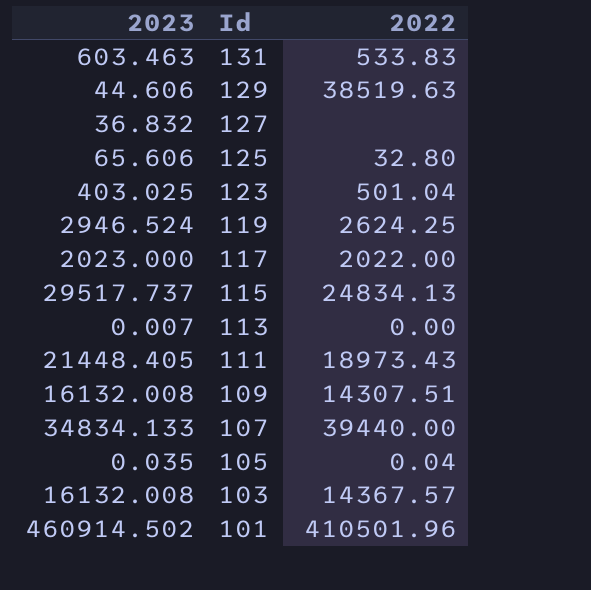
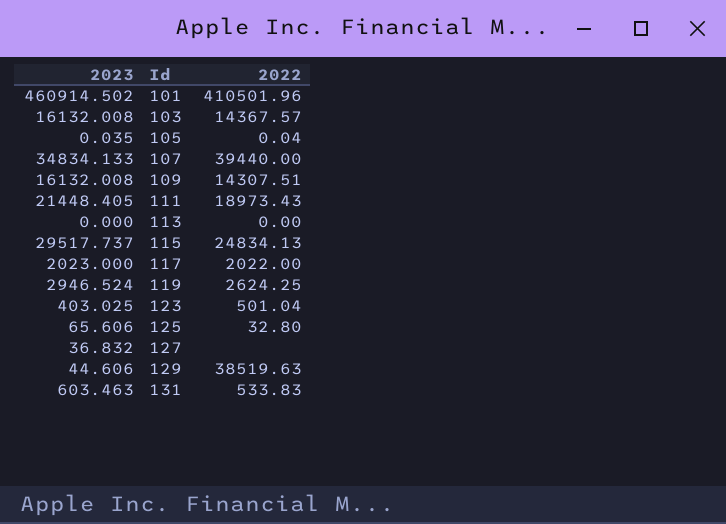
row order: Id descending -> Id ascending
113 | 2023: 0.007 -> 0.000

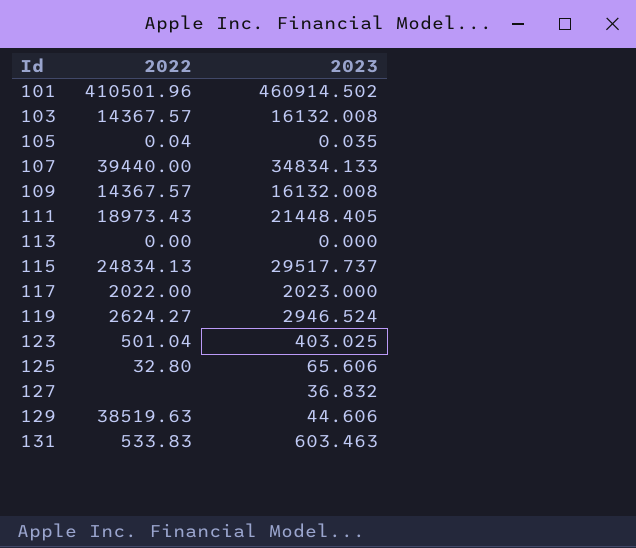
column 2023 | position: 1 -> 3
109 | 2022: 14307.51 -> 14367.57
119 | 2022: 2624.25 -> 2624.27

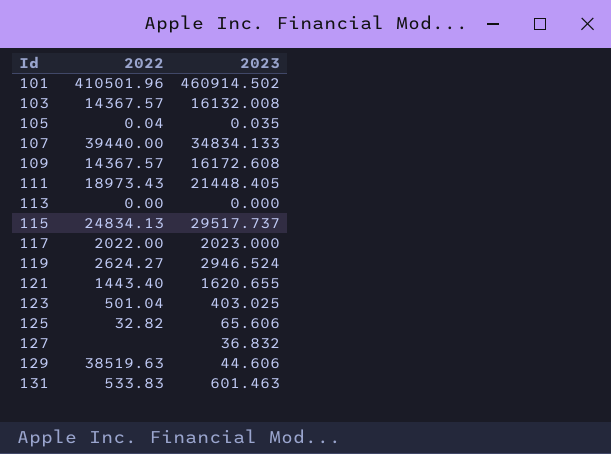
109 | 2023: 16132.008 -> 16172.608
row 121: none -> 1443.40 | 1620.655
125 | 2022: 32.80 -> 32.82
131 | 2023: 603.463 -> 601.463

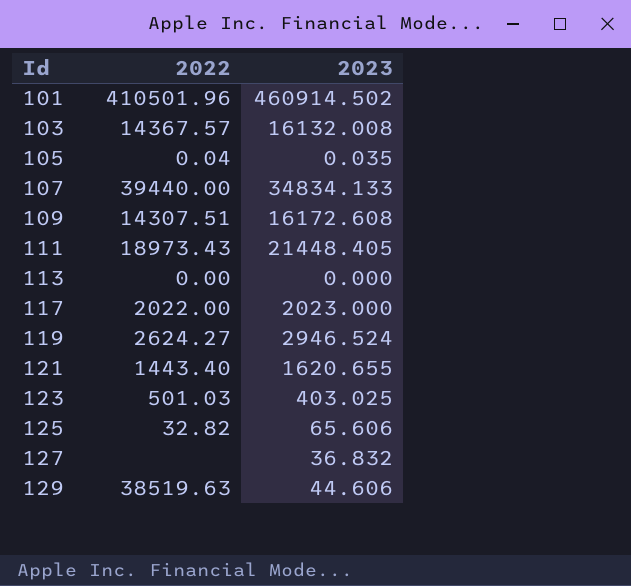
row 115: 24834.13 | 29517.737 -> none
row 131: 533.83 | 601.463 -> none
109 | 2022: 14367.57 -> 14307.51
123 | 2022: 501.04 -> 501.03

